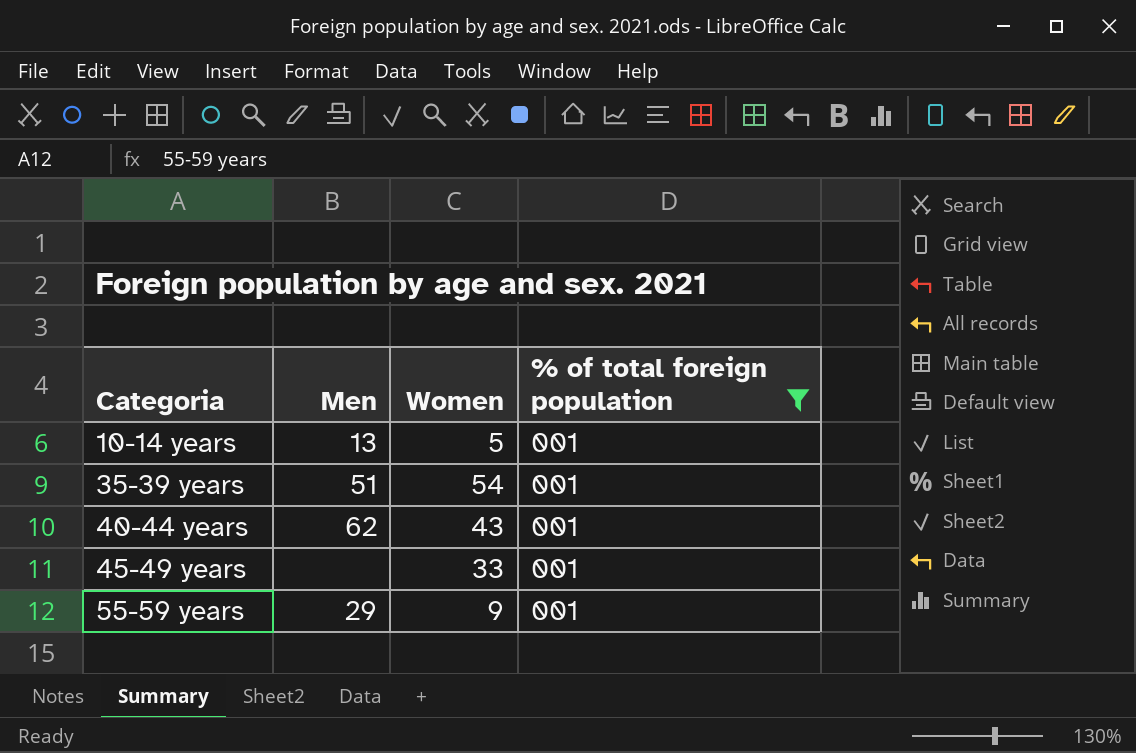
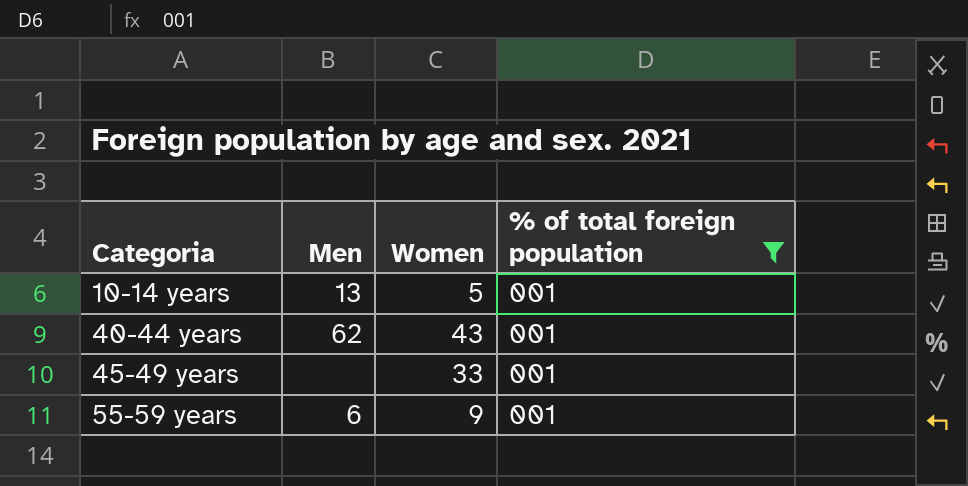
row 35-39 years: 51 | 54 | 001 -> none
55-59 years | Men: 29 -> 6

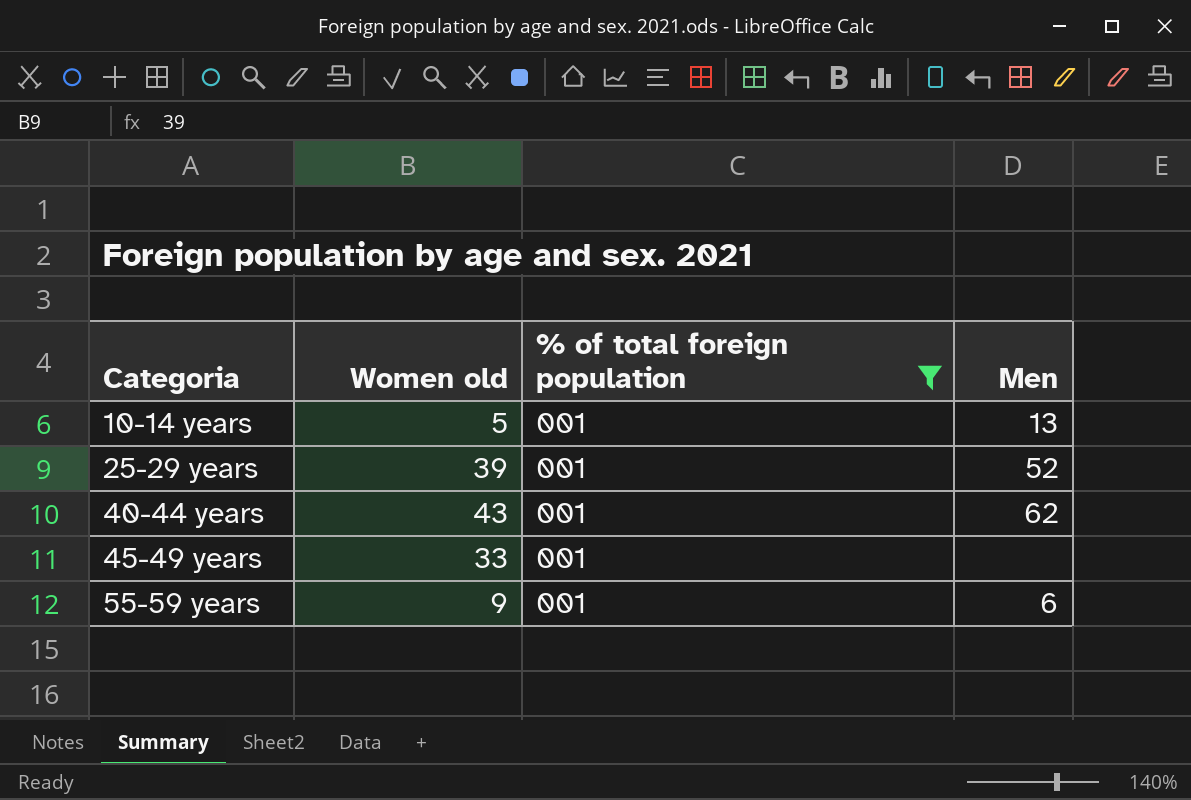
column name: Women -> Women old
column Men | position: 2 -> 4
row 25-29 years: none -> 39 | 001 | 52

